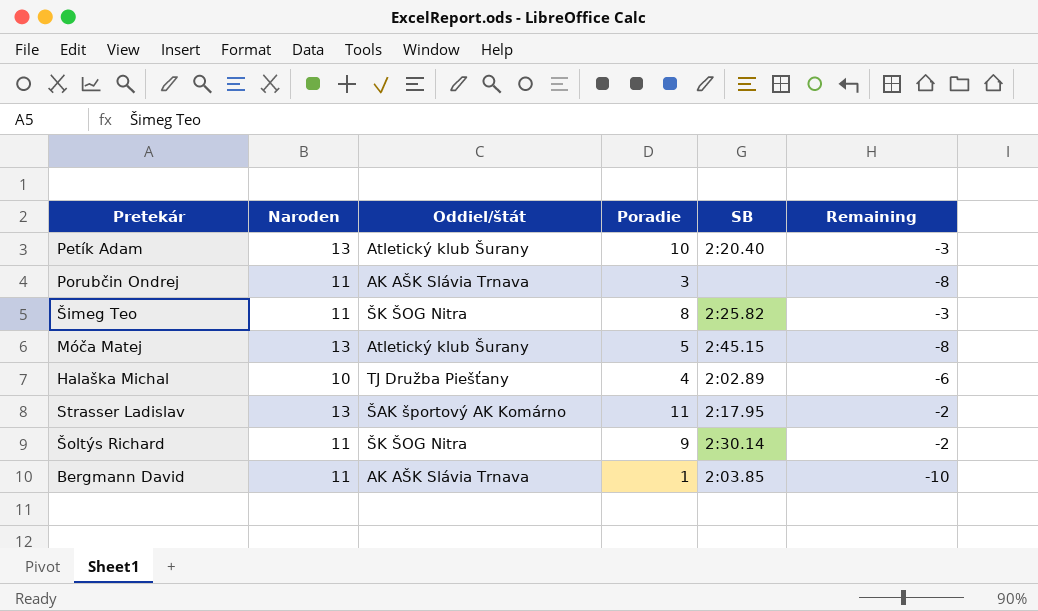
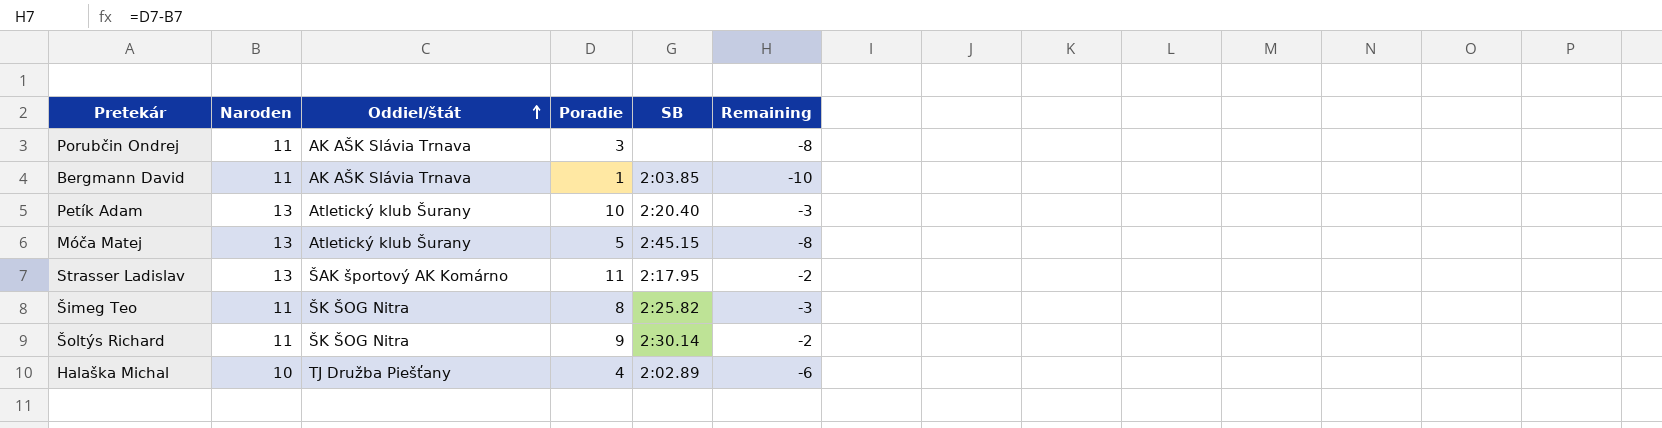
row order: none -> Oddiel/štát ascending

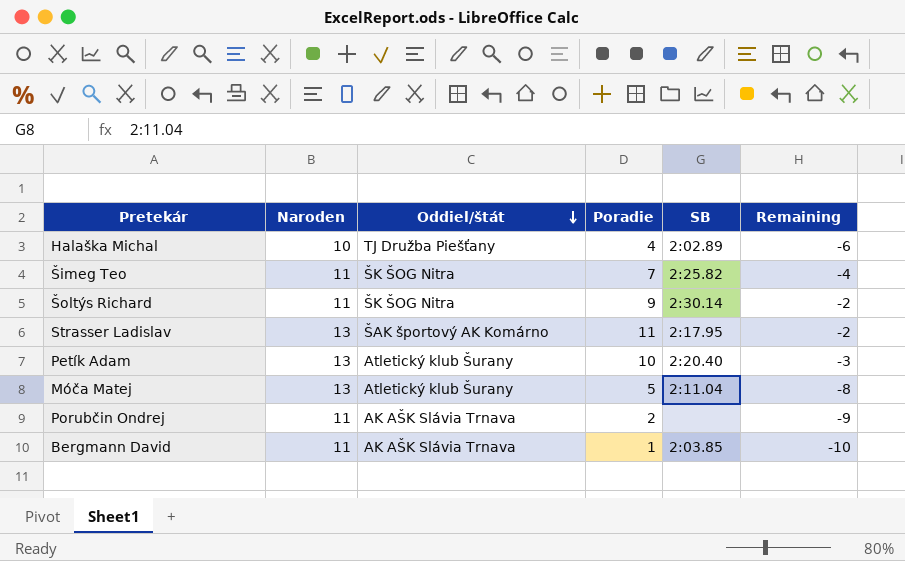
row order: Oddiel/štát ascending -> Oddiel/štát descending
Šimeg Teo | Poradie: 8 -> 7
Šimeg Teo | Remaining: -3 -> -4
Móča Matej | SB: 2:45.15 -> 2:11.04
Porubčin Ondrej | Poradie: 3 -> 2
Porubčin Ondrej | Remaining: -8 -> -9

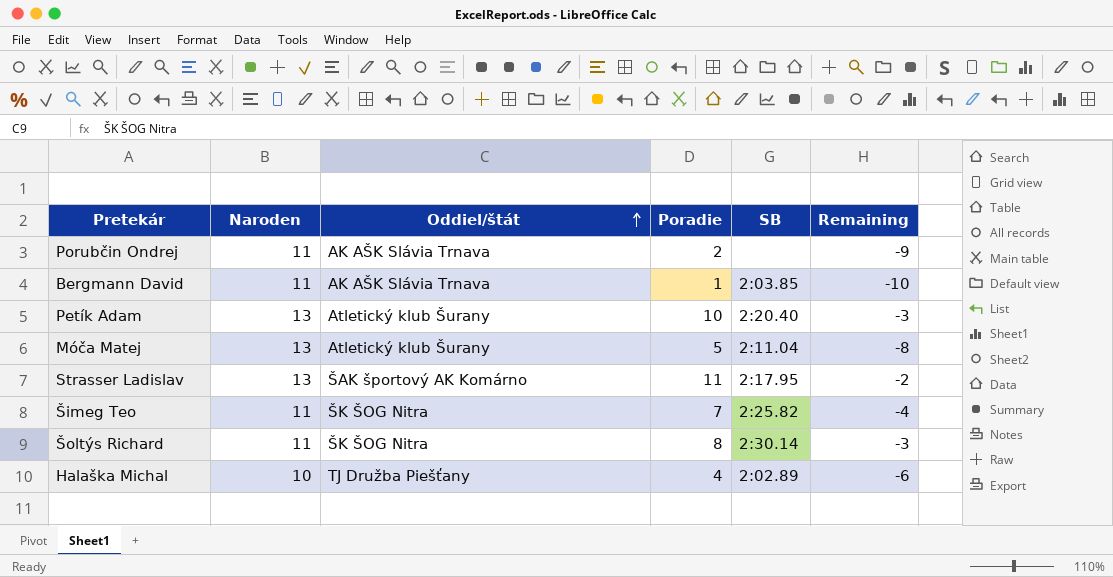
row order: Oddiel/štát descending -> Oddiel/štát ascending
Šoltýs Richard | Poradie: 9 -> 8
Šoltýs Richard | Remaining: -2 -> -3

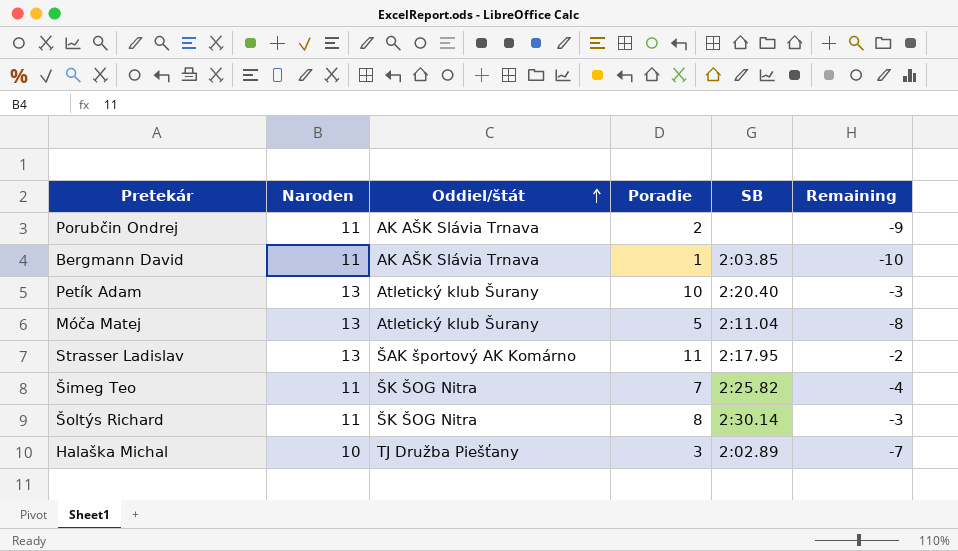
Halaška Michal | Poradie: 4 -> 3
Halaška Michal | Remaining: -6 -> -7

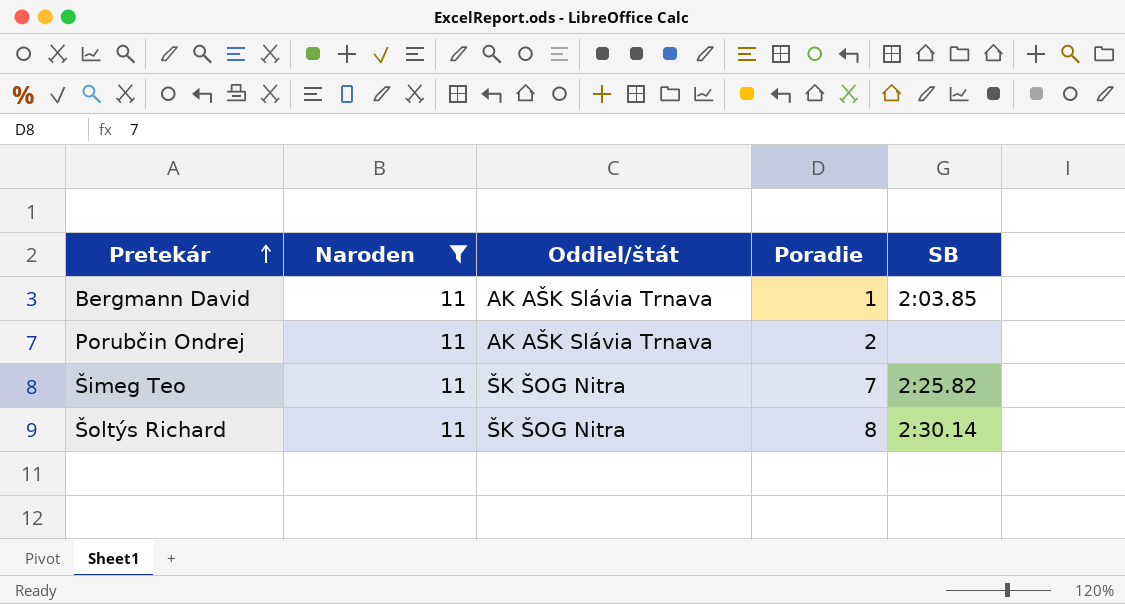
filter: none -> Naroden = 11
row order: Oddiel/štát ascending -> Pretekár ascending
column Remaining | formula: [Poradie] - [Naroden] -> none

